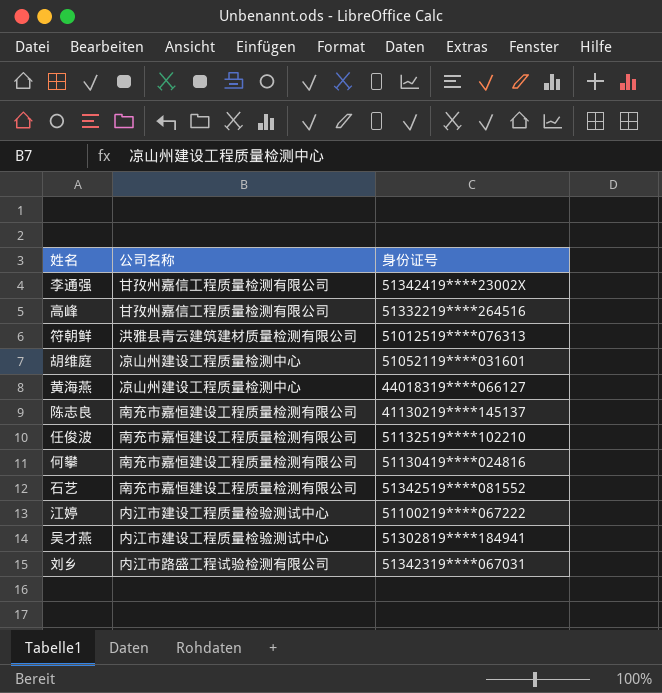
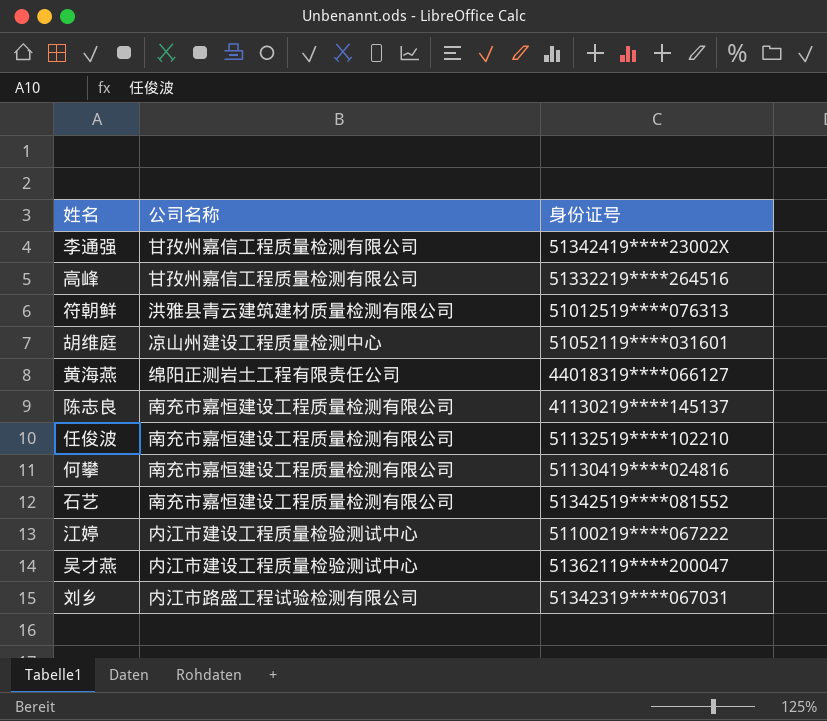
黄海燕 | 公司名称: 凉山州建设工程质量检测中心 -> 绵阳正测岩土工程有限责任公司
吴才燕 | 身份证号: 51302819****184941 -> 51362119****200047

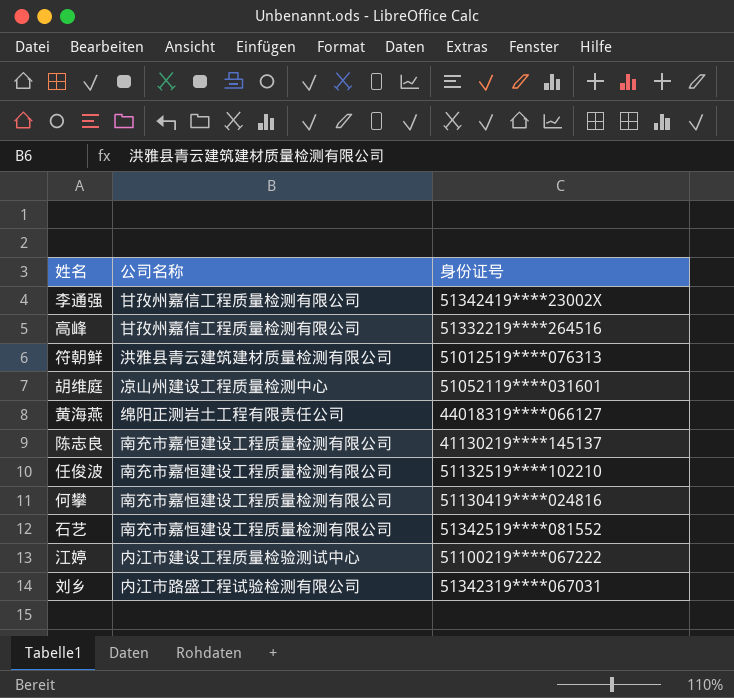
row 吴才燕: 内江市建设工程质量检验测试中心 | 51362119****200047 -> none

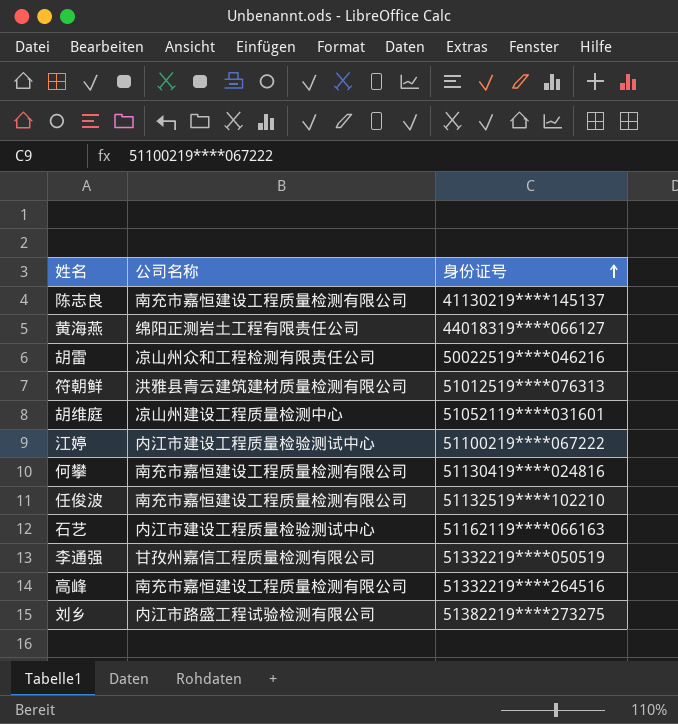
row order: none -> 身份证号 ascending
row 胡雷: none -> 凉山州众和工程检测有限责任公司 | 50022519****046216
石艺 | 公司名称: 南充市嘉恒建设工程质量检测有限公司 -> 内江市建设工程质量检验测试中心
石艺 | 身份证号: 51342519****081552 -> 51162119****066163
李通强 | 身份证号: 51342419****23002X -> 51332219****050519
高峰 | 公司名称: 甘孜州嘉信工程质量检测有限公司 -> 南充市嘉恒建设工程质量检测有限公司
刘乡 | 身份证号: 51342319****067031 -> 51382219****273275

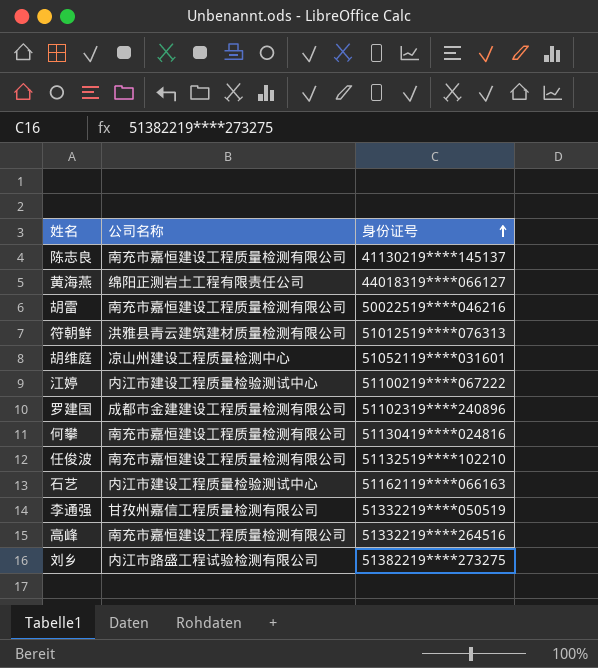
胡雷 | 公司名称: 凉山州众和工程检测有限责任公司 -> 南充市嘉恒建设工程质量检测有限公司
row 罗建国: none -> 成都市金建建设工程质量检测有限公司 | 51102319****240896

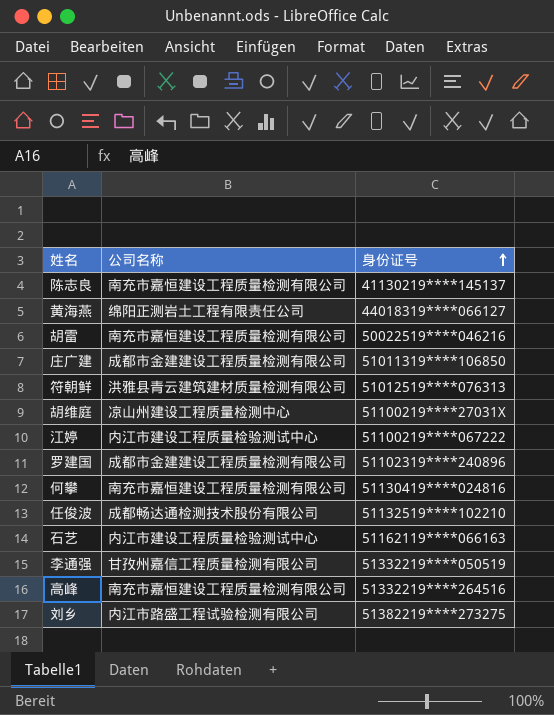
row 庄广建: none -> 成都市金建建设工程质量检测有限公司 | 51011319****106850
胡维庭 | 身份证号: 51052119****031601 -> 51100219****27031X
任俊波 | 公司名称: 南充市嘉恒建设工程质量检测有限公司 -> 成都畅达通检测技术股份有限公司

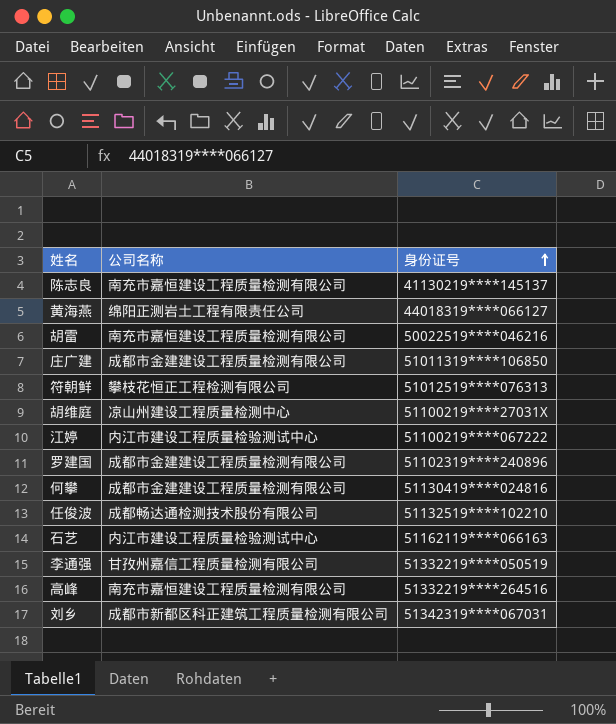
符朝鲜 | 公司名称: 洪雅县青云建筑建材质量检测有限公司 -> 攀枝花恒正工程检测有限公司
何攀 | 公司名称: 南充市嘉恒建设工程质量检测有限公司 -> 成都市金建建设工程质量检测有限公司
刘乡 | 公司名称: 内江市路盛工程试验检测有限公司 -> 成都市新都区科正建筑工程质量检测有限公司
刘乡 | 身份证号: 51382219****273275 -> 51342319****067031

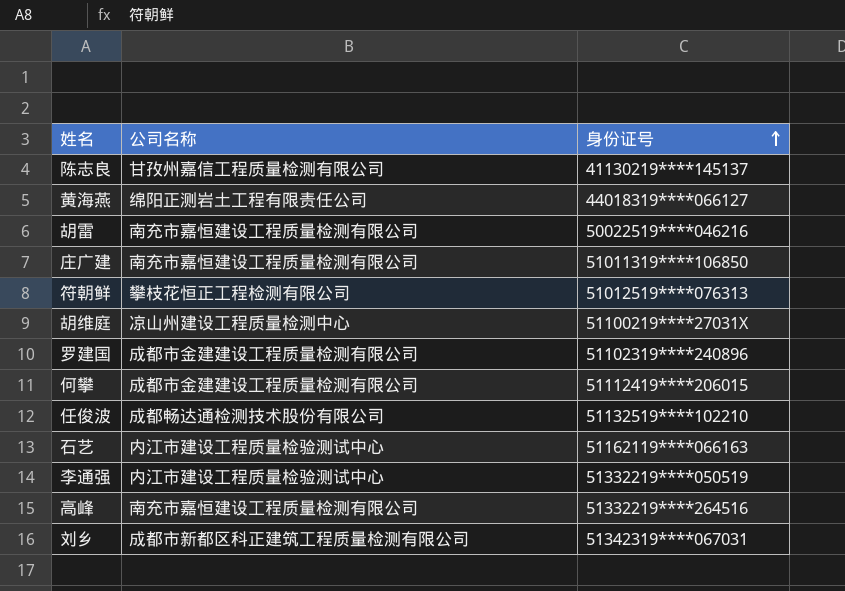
row 江婷: 内江市建设工程质量检验测试中心 | 51100219****067222 -> none
陈志良 | 公司名称: 南充市嘉恒建设工程质量检测有限公司 -> 甘孜州嘉信工程质量检测有限公司
庄广建 | 公司名称: 成都市金建建设工程质量检测有限公司 -> 南充市嘉恒建设工程质量检测有限公司
何攀 | 身份证号: 51130419****024816 -> 51112419****206015
李通强 | 公司名称: 甘孜州嘉信工程质量检测有限公司 -> 内江市建设工程质量检验测试中心

